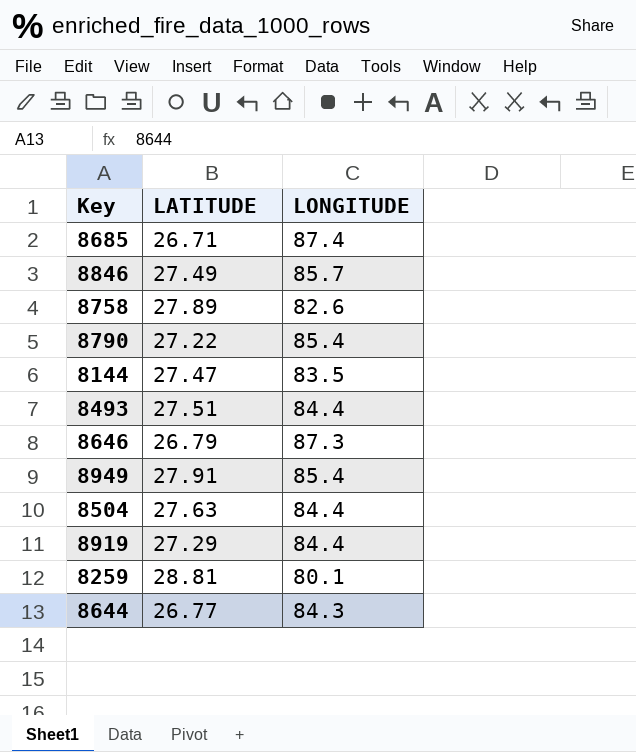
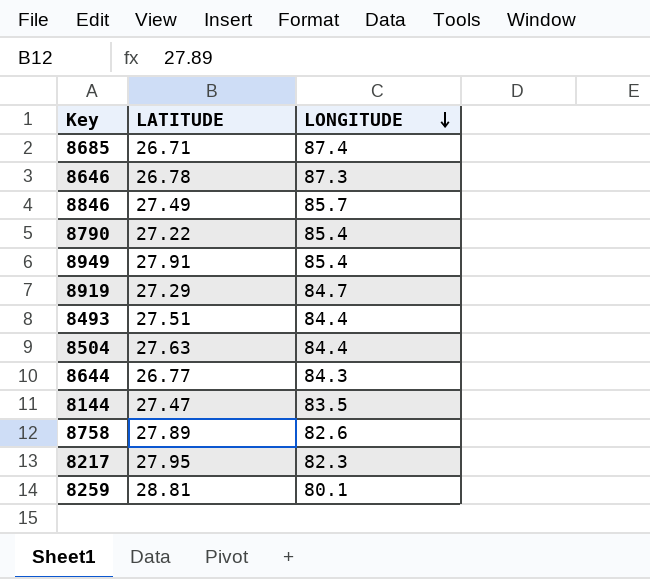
row order: none -> LONGITUDE descending
8646 | LATITUDE: 26.79 -> 26.78
8919 | LONGITUDE: 84.4 -> 84.7
row 8217: none -> 27.95 | 82.3

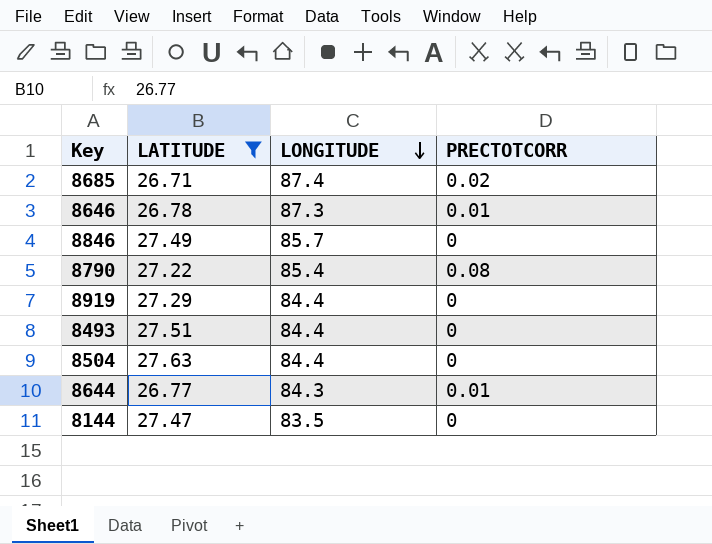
filter: none -> LATITUDE <= 27.63
column PRECTOTCORR | position: none -> 4
8919 | LONGITUDE: 84.7 -> 84.4

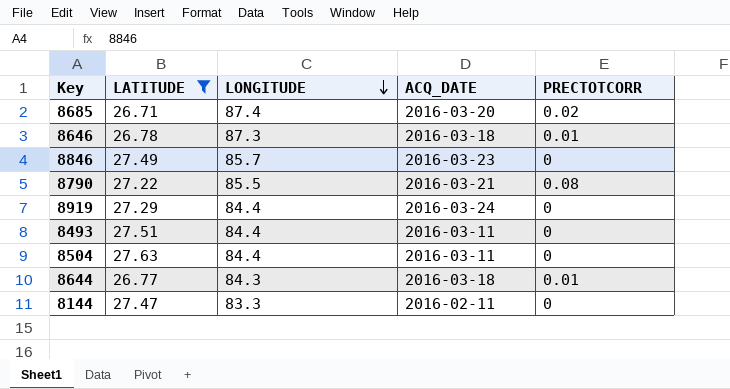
column ACQ_DATE | position: none -> 4
8790 | LONGITUDE: 85.4 -> 85.5
8144 | LONGITUDE: 83.5 -> 83.3

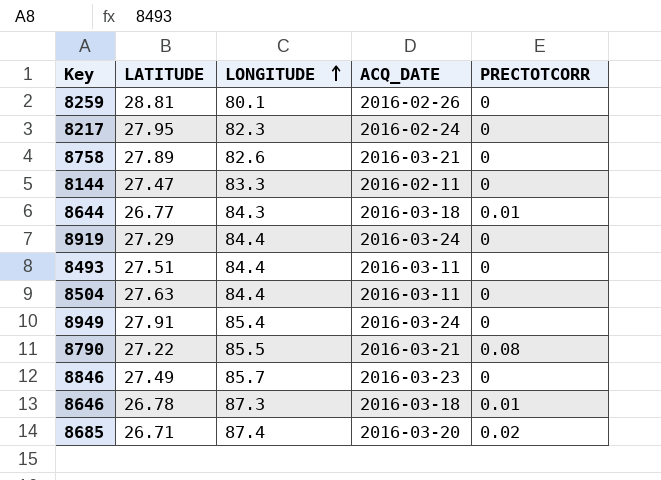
filter: LATITUDE <= 27.63 -> none
row order: LONGITUDE descending -> LONGITUDE ascending

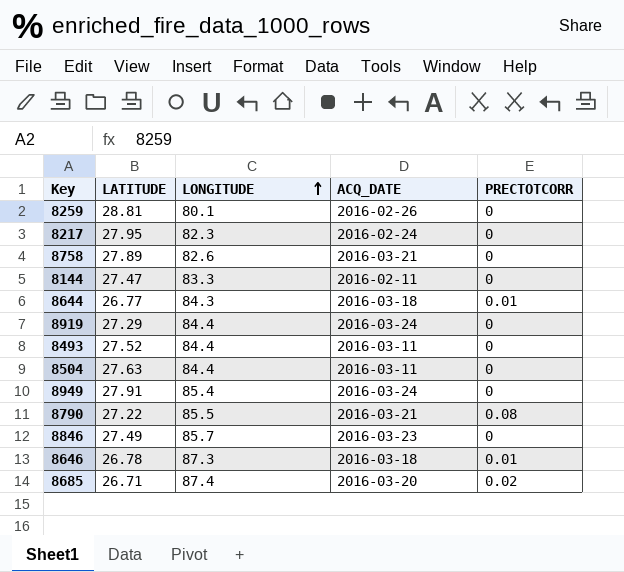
8493 | LATITUDE: 27.51 -> 27.52

